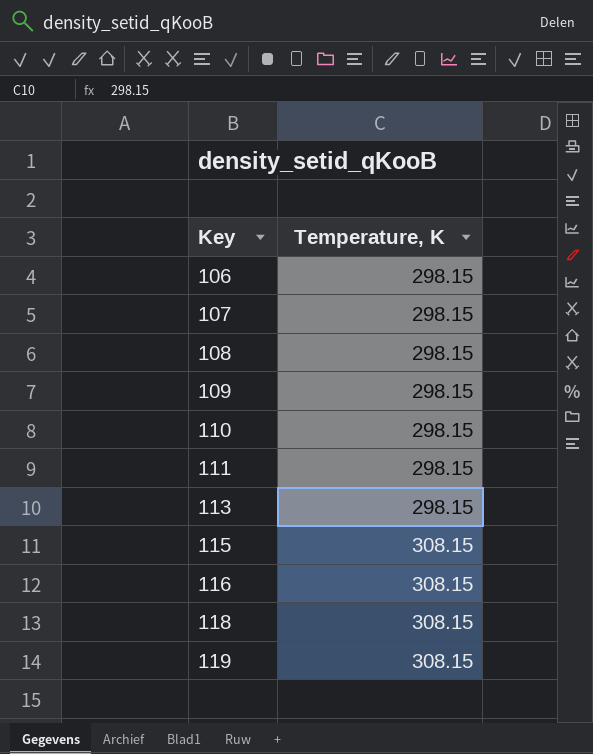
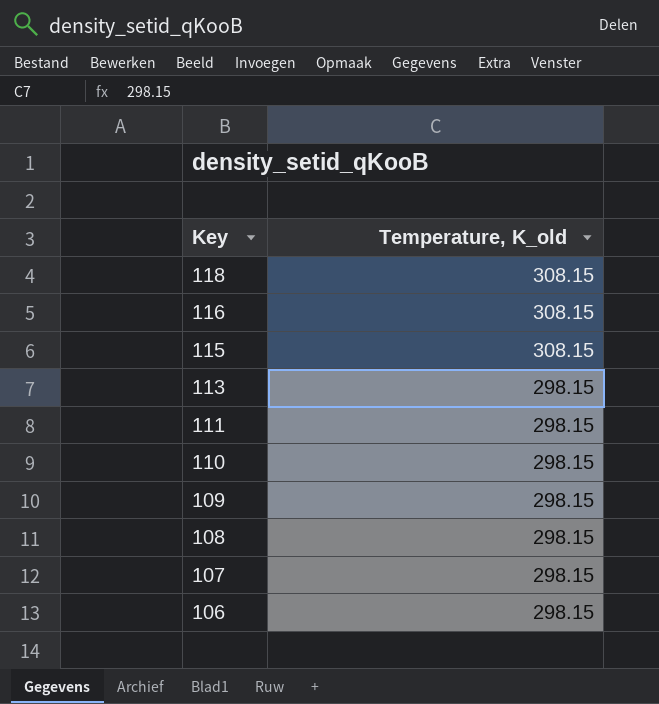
row order: Key ascending -> Key descending
column name: Temperature, K -> Temperature, K_old
row 119: 308.15 -> none

